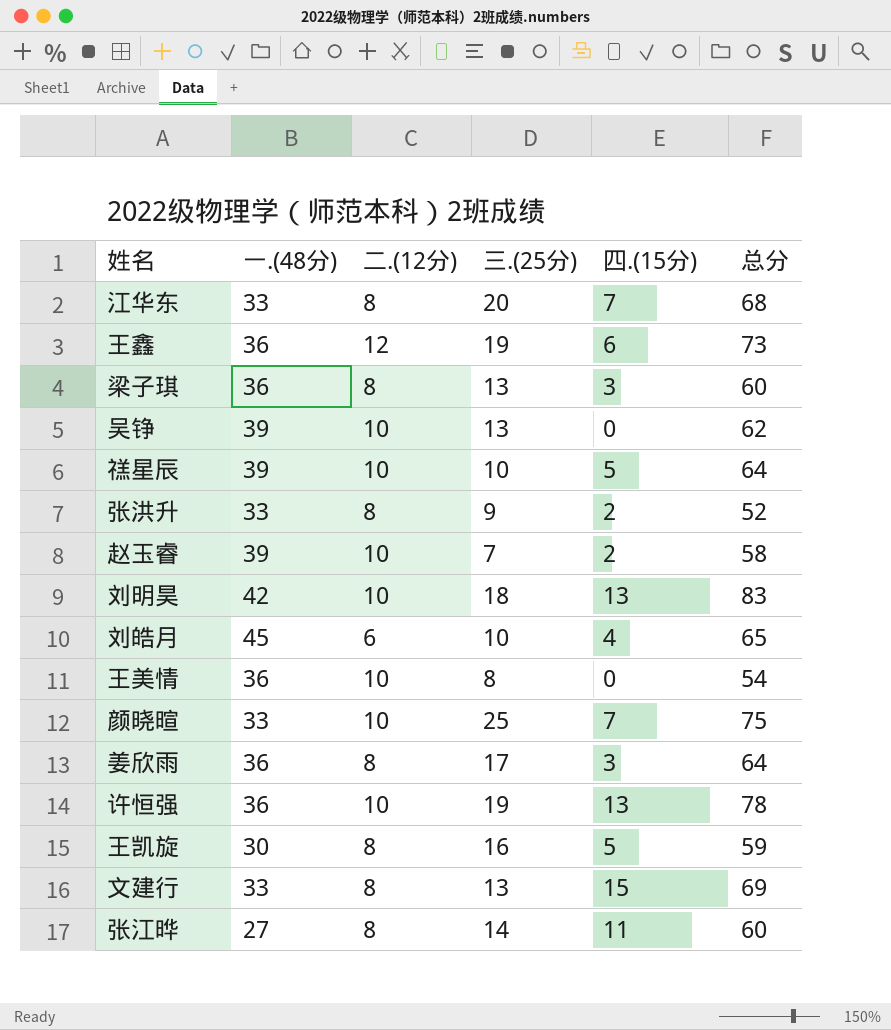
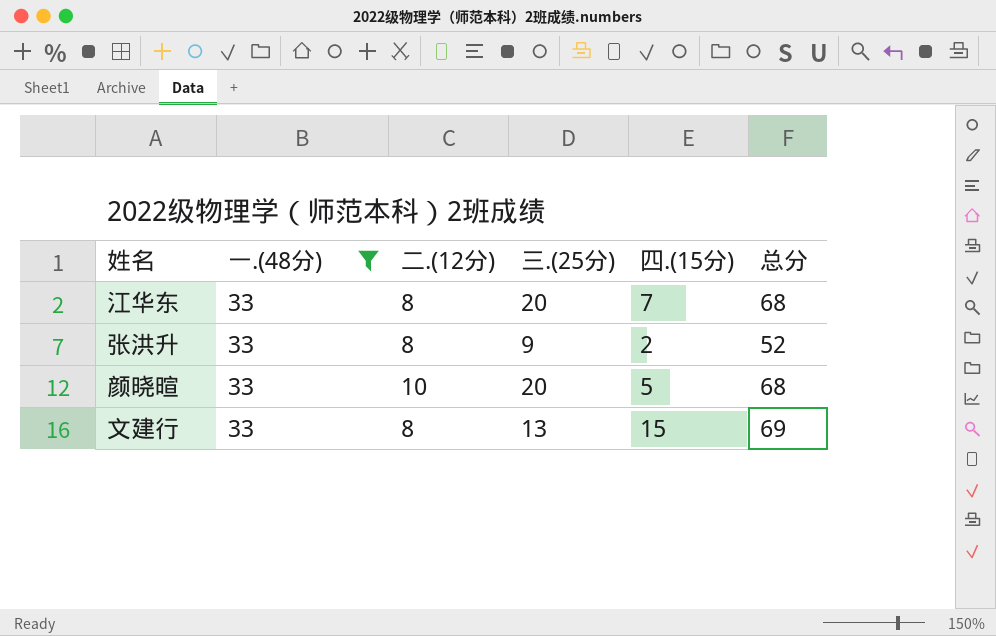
filter: none -> 一.(48分) = 33
颜晓暄 | 三.(25分): 25 -> 20
颜晓暄 | 四.(15分): 7 -> 5
颜晓暄 | 总分: 75 -> 68

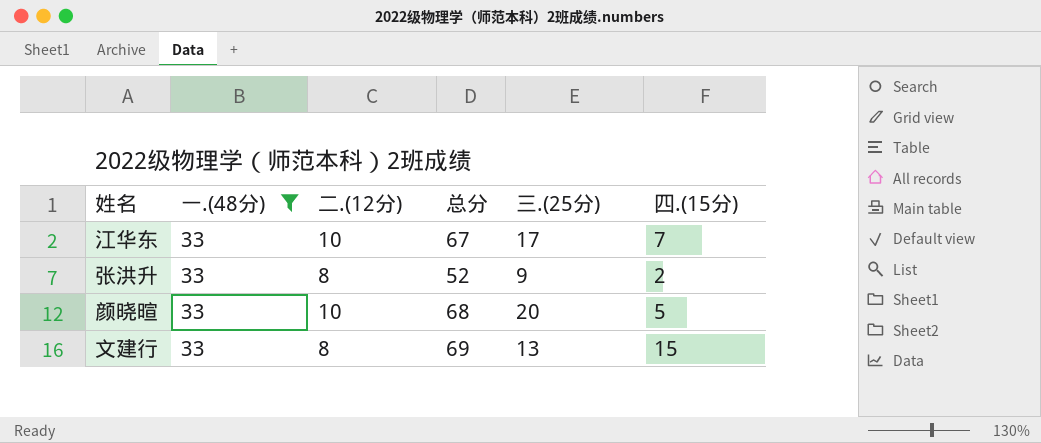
column 总分 | position: 6 -> 4
江华东 | 二.(12分): 8 -> 10
江华东 | 总分: 68 -> 67
江华东 | 三.(25分): 20 -> 17

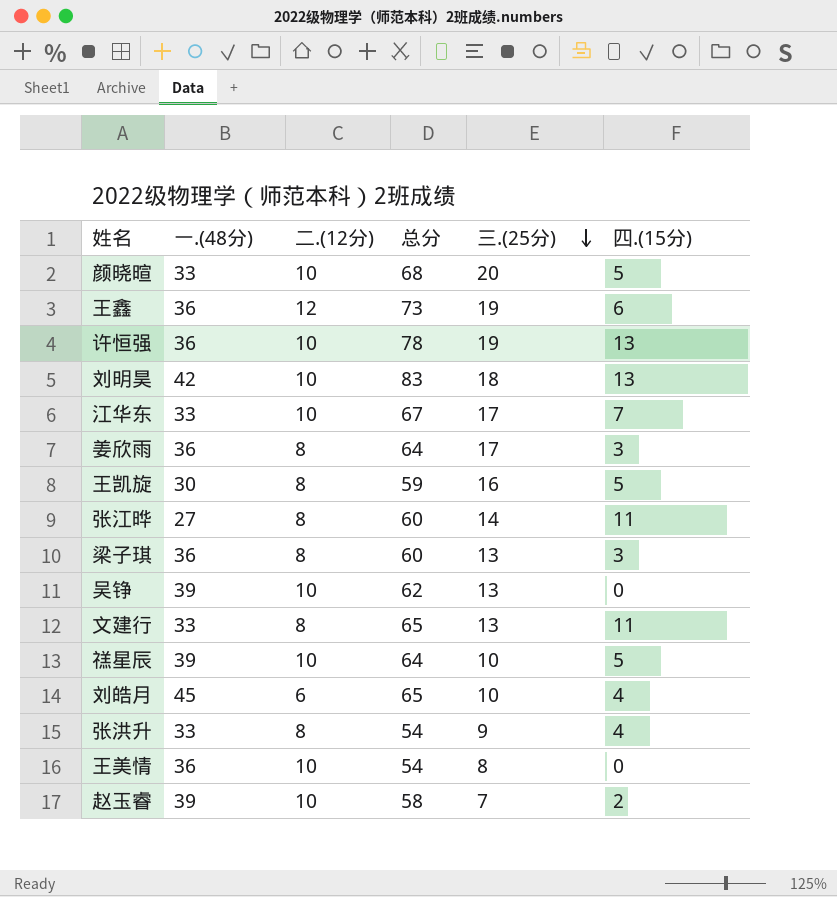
filter: 一.(48分) = 33 -> none
row order: none -> 三.(25分) descending
文建行 | 总分: 69 -> 65
文建行 | 四.(15分): 15 -> 11
张洪升 | 总分: 52 -> 54
张洪升 | 四.(15分): 2 -> 4

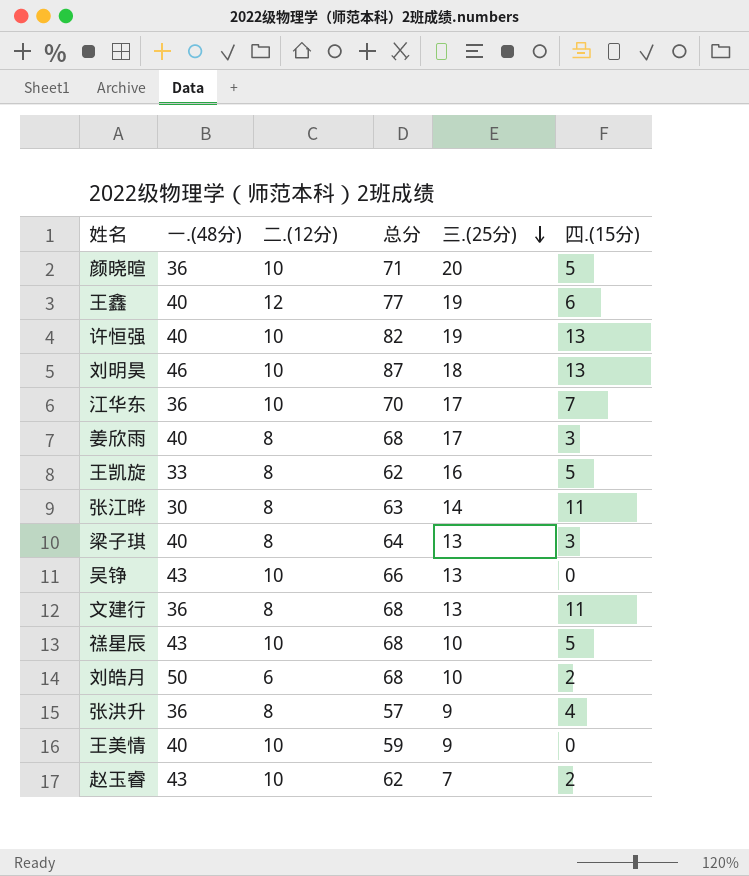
颜晓暄 | 一.(48分): 33 -> 36
颜晓暄 | 总分: 68 -> 71
王鑫 | 一.(48分): 36 -> 40
王鑫 | 总分: 73 -> 77
许恒强 | 一.(48分): 36 -> 40
许恒强 | 总分: 78 -> 82
刘明昊 | 一.(48分): 42 -> 46
刘明昊 | 总分: 83 -> 87
江华东 | 一.(48分): 33 -> 36
江华东 | 总分: 67 -> 70
姜欣雨 | 一.(48分): 36 -> 40
姜欣雨 | 总分: 64 -> 68
王凯旋 | 一.(48分): 30 -> 33
王凯旋 | 总分: 59 -> 62
张江晔 | 一.(48分): 27 -> 30
张江晔 | 总分: 60 -> 63
梁子琪 | 一.(48分): 36 -> 40
梁子琪 | 总分: 60 -> 64
吴铮 | 一.(48分): 39 -> 43
吴铮 | 总分: 62 -> 66
文建行 | 一.(48分): 33 -> 36
文建行 | 总分: 65 -> 68
禚星辰 | 一.(48分): 39 -> 43
禚星辰 | 总分: 64 -> 68
刘皓月 | 一.(48分): 45 -> 50
刘皓月 | 总分: 65 -> 68
刘皓月 | 四.(15分): 4 -> 2
张洪升 | 一.(48分): 33 -> 36
张洪升 | 总分: 54 -> 57
王美情 | 一.(48分): 36 -> 40
王美情 | 总分: 54 -> 59
王美情 | 三.(25分): 8 -> 9
赵玉睿 | 一.(48分): 39 -> 43
赵玉睿 | 总分: 58 -> 62

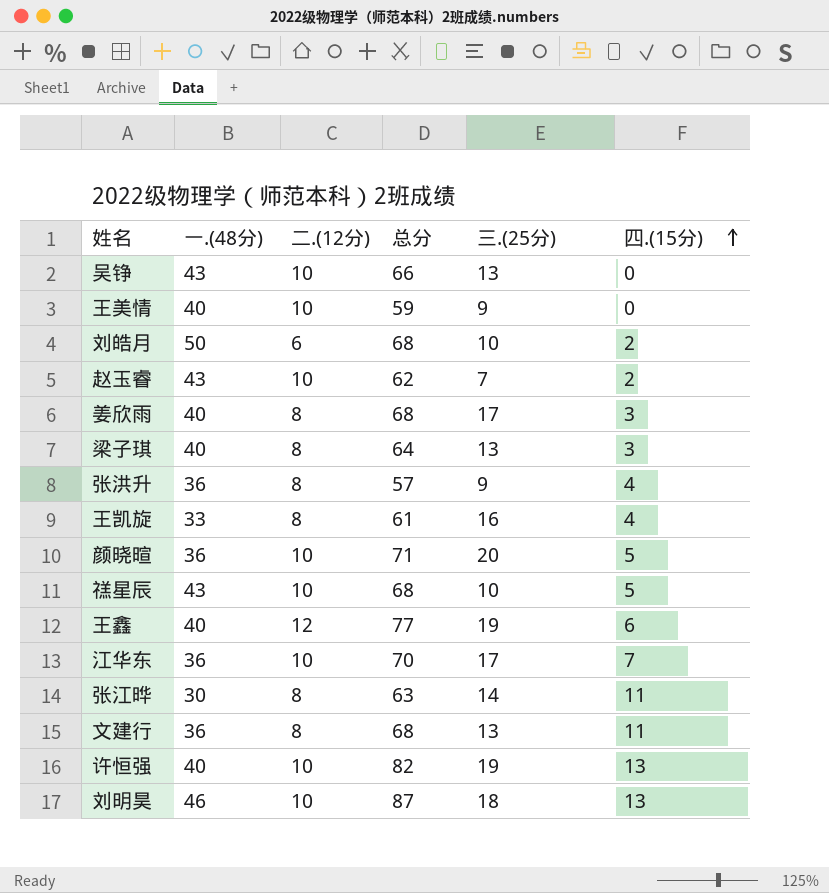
row order: 三.(25分) descending -> 四.(15分) ascending
王凯旋 | 总分: 62 -> 61
王凯旋 | 四.(15分): 5 -> 4

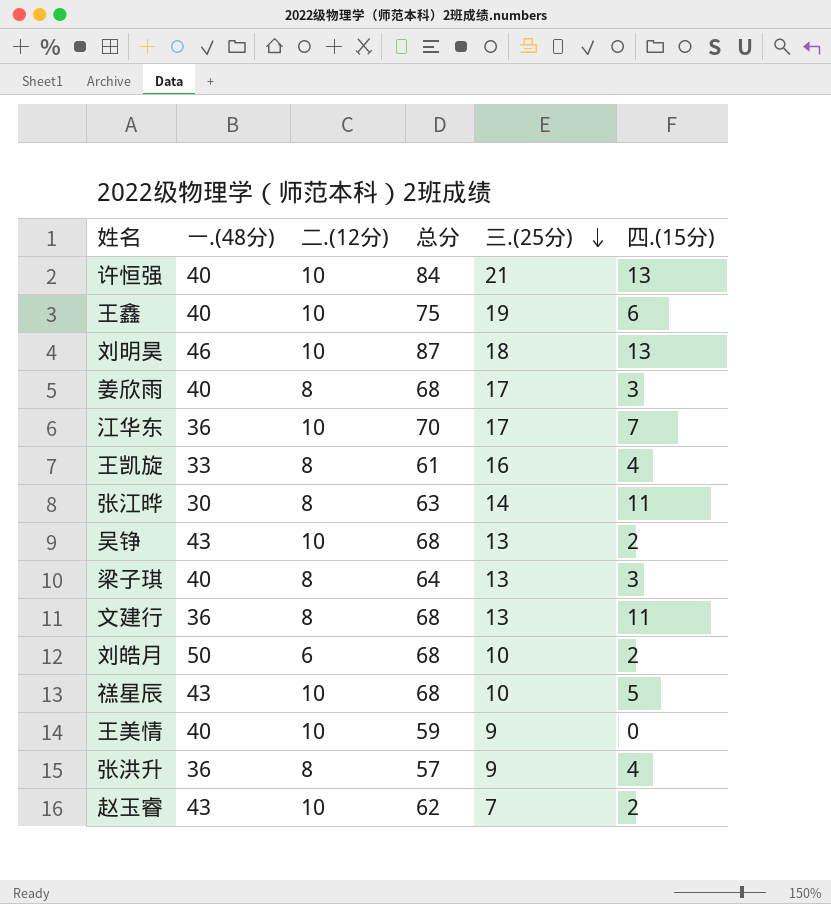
row order: 四.(15分) ascending -> 三.(25分) descending
row 颜晓暄: 36 | 10 | 71 | 20 | 5 -> none
许恒强 | 总分: 82 -> 84
许恒强 | 三.(25分): 19 -> 21
王鑫 | 二.(12分): 12 -> 10
王鑫 | 总分: 77 -> 75
吴铮 | 总分: 66 -> 68
吴铮 | 四.(15分): 0 -> 2

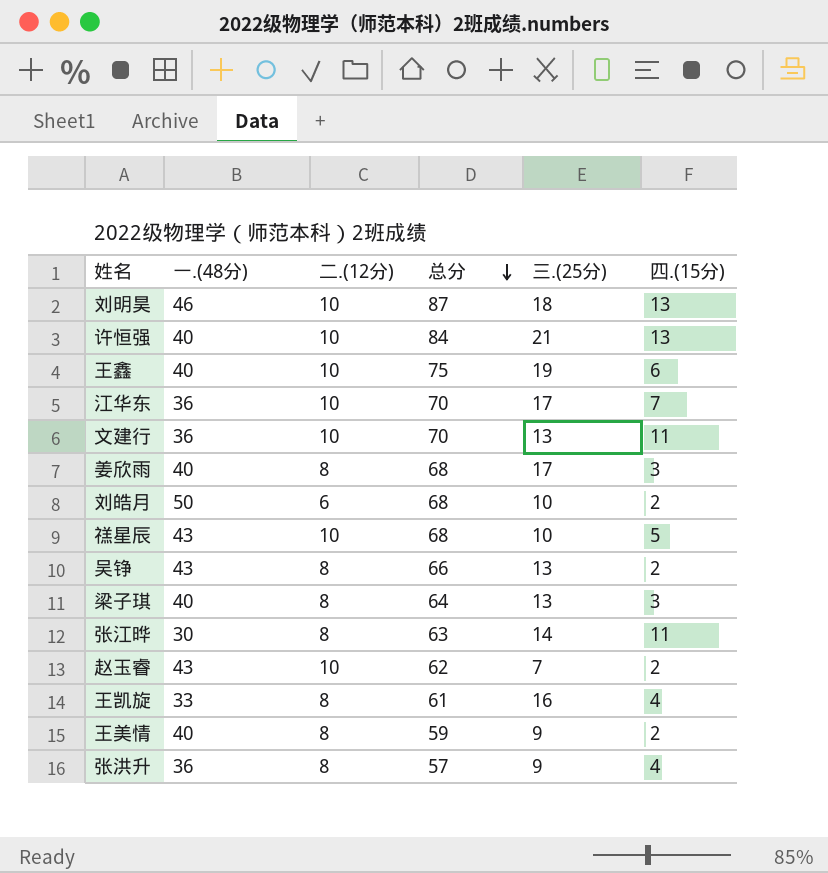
row order: 三.(25分) descending -> 总分 descending
文建行 | 二.(12分): 8 -> 10
文建行 | 总分: 68 -> 70
吴铮 | 二.(12分): 10 -> 8
吴铮 | 总分: 68 -> 66
王美情 | 二.(12分): 10 -> 8
王美情 | 四.(15分): 0 -> 2

